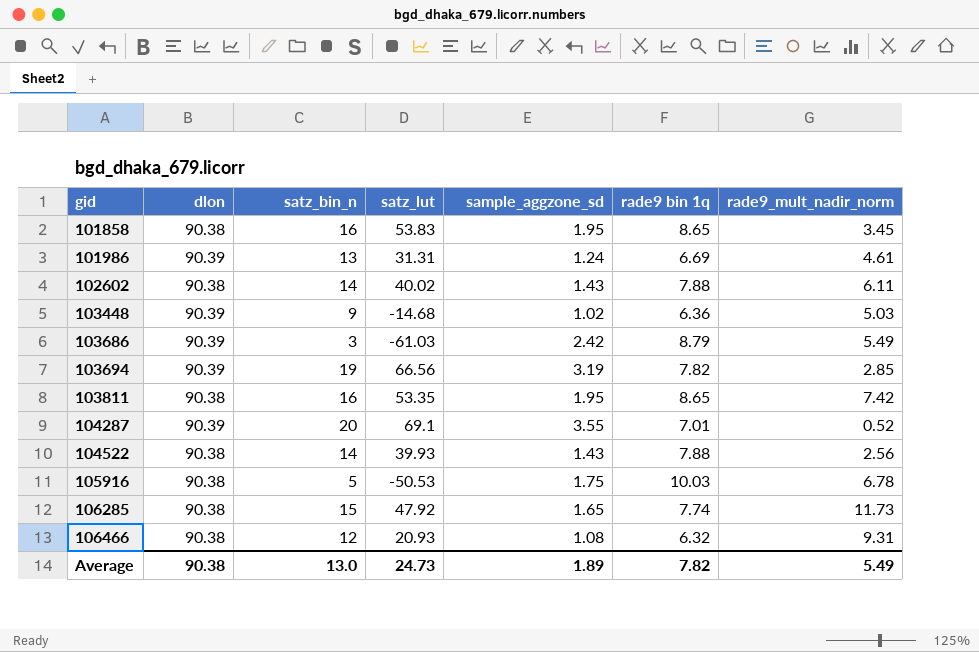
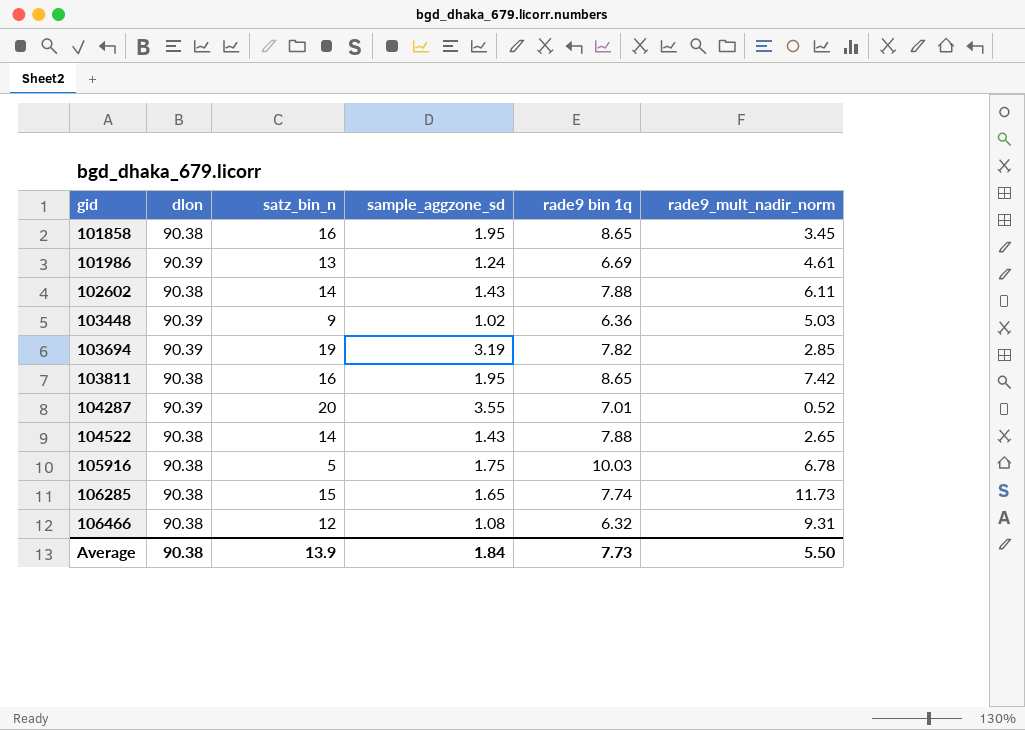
column satz_lut | position: 4 -> none
row 103686: 90.39 | 3 | -61.03 | 2.42 | 8.79 | 5.49 -> none
104522 | rade9_mult_nadir_norm: 2.56 -> 2.65
Average | satz_bin_n: 13.0 -> 13.9
Average | sample_aggzone_sd: 1.89 -> 1.84
Average | rade9 bin 1q: 7.82 -> 7.73
Average | rade9_mult_nadir_norm: 5.49 -> 5.50

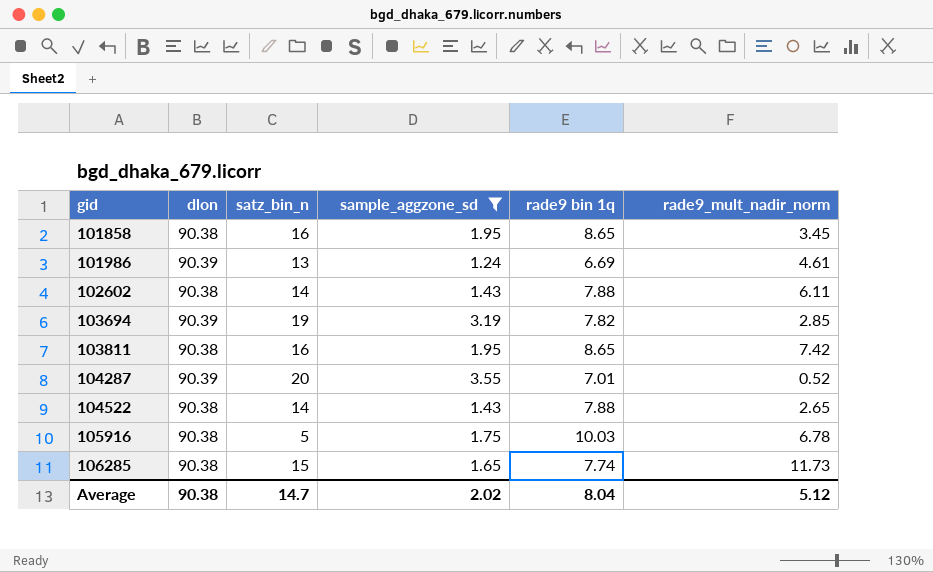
filter: none -> sample_aggzone_sd >= 1.24
Average | satz_bin_n: 13.9 -> 14.7
Average | sample_aggzone_sd: 1.84 -> 2.02
Average | rade9 bin 1q: 7.73 -> 8.04
Average | rade9_mult_nadir_norm: 5.50 -> 5.12

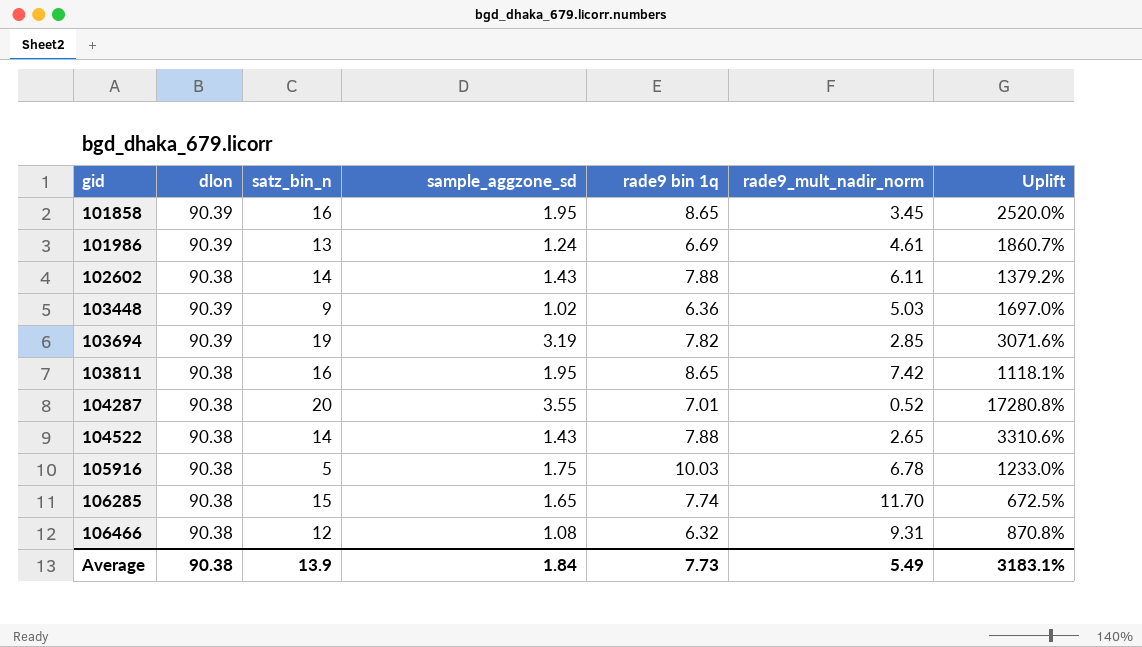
filter: sample_aggzone_sd >= 1.24 -> none
column Uplift | formula: none -> ([dlon] - [rade9_mult_nadir_norm]) / [rade9_mult_nadir_norm]
101858 | dlon: 90.38 -> 90.39
104287 | dlon: 90.39 -> 90.38
106285 | rade9_mult_nadir_norm: 11.73 -> 11.70
Average | satz_bin_n: 14.7 -> 13.9
Average | sample_aggzone_sd: 2.02 -> 1.84
Average | rade9 bin 1q: 8.04 -> 7.73
Average | rade9_mult_nadir_norm: 5.12 -> 5.49

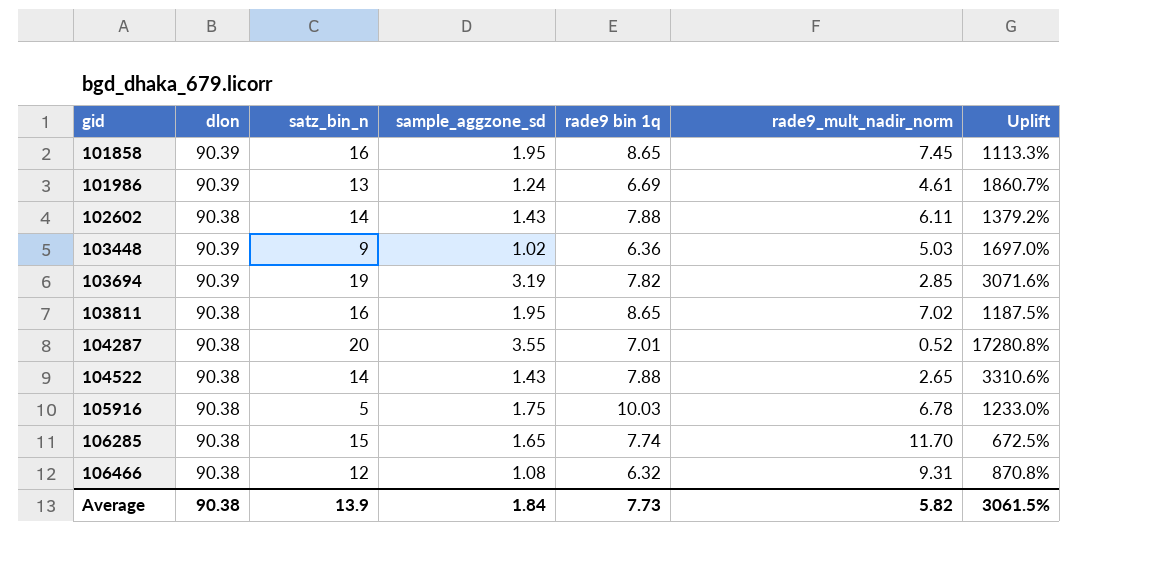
101858 | rade9_mult_nadir_norm: 3.45 -> 7.45
101858 | Uplift: 2520.0% -> 1113.3%
103811 | rade9_mult_nadir_norm: 7.42 -> 7.02
103811 | Uplift: 1118.1% -> 1187.5%
Average | rade9_mult_nadir_norm: 5.49 -> 5.82
Average | Uplift: 3183.1% -> 3061.5%

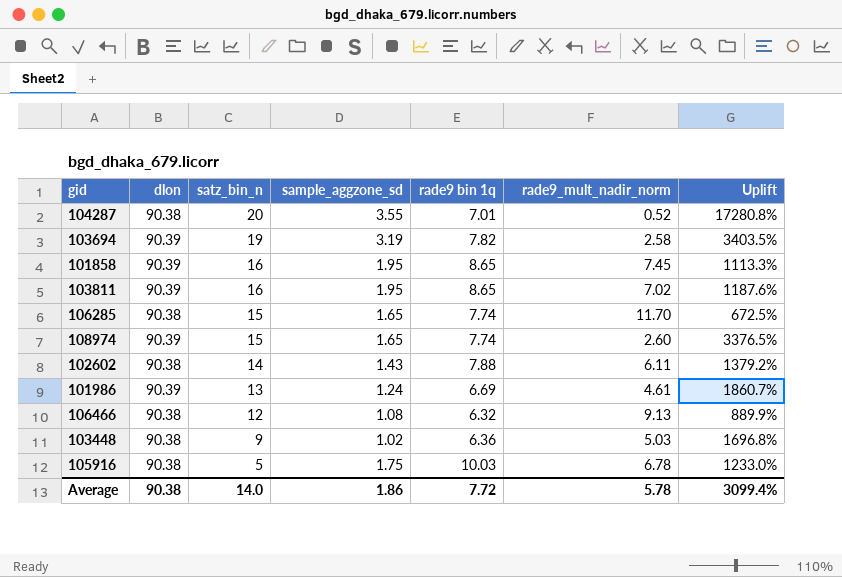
row order: gid ascending -> satz_bin_n descending
row 104522: 90.38 | 14 | 1.43 | 7.88 | 2.65 | 3310.6% -> none
103694 | rade9_mult_nadir_norm: 2.85 -> 2.58
103694 | Uplift: 3071.6% -> 3403.5%
103811 | dlon: 90.38 -> 90.39
103811 | Uplift: 1187.5% -> 1187.6%
row 108974: none -> 90.39 | 15 | 1.65 | 7.74 | 2.60 | 3376.5%
106466 | rade9_mult_nadir_norm: 9.31 -> 9.13
106466 | Uplift: 870.8% -> 889.9%
103448 | dlon: 90.39 -> 90.38
103448 | Uplift: 1697.0% -> 1696.8%
Average | satz_bin_n: 13.9 -> 14.0
Average | sample_aggzone_sd: 1.84 -> 1.86
Average | rade9 bin 1q: 7.73 -> 7.72
Average | rade9_mult_nadir_norm: 5.82 -> 5.78
Average | Uplift: 3061.5% -> 3099.4%

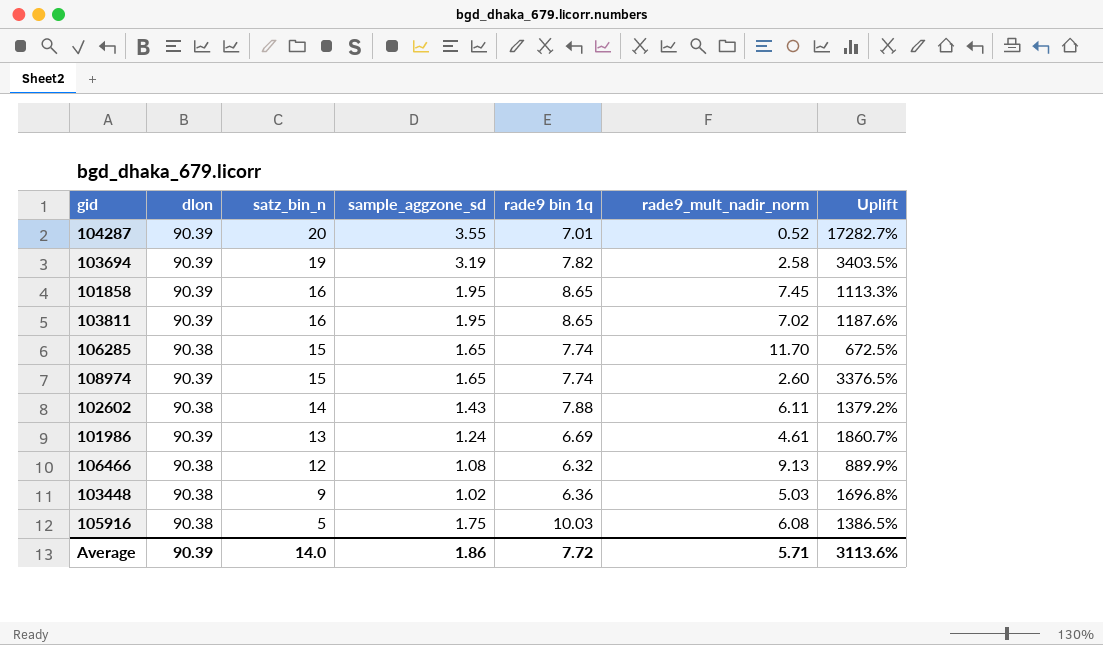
104287 | dlon: 90.38 -> 90.39
104287 | Uplift: 17280.8% -> 17282.7%
105916 | rade9_mult_nadir_norm: 6.78 -> 6.08
105916 | Uplift: 1233.0% -> 1386.5%
Average | dlon: 90.38 -> 90.39
Average | rade9_mult_nadir_norm: 5.78 -> 5.71
Average | Uplift: 3099.4% -> 3113.6%

